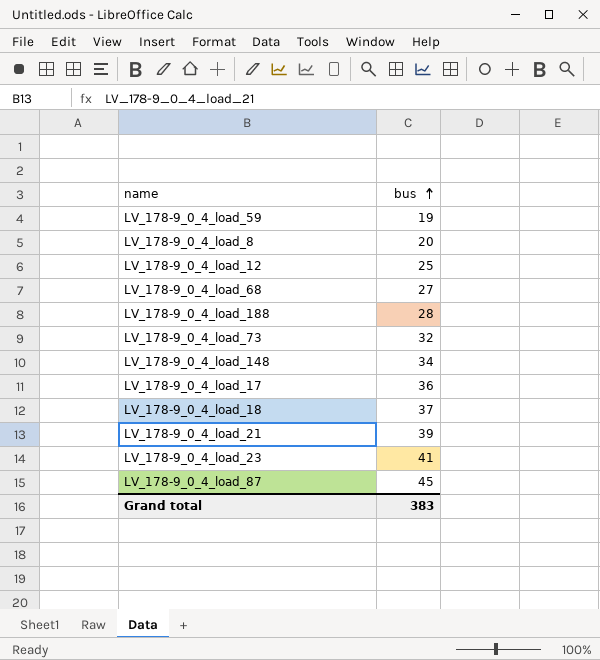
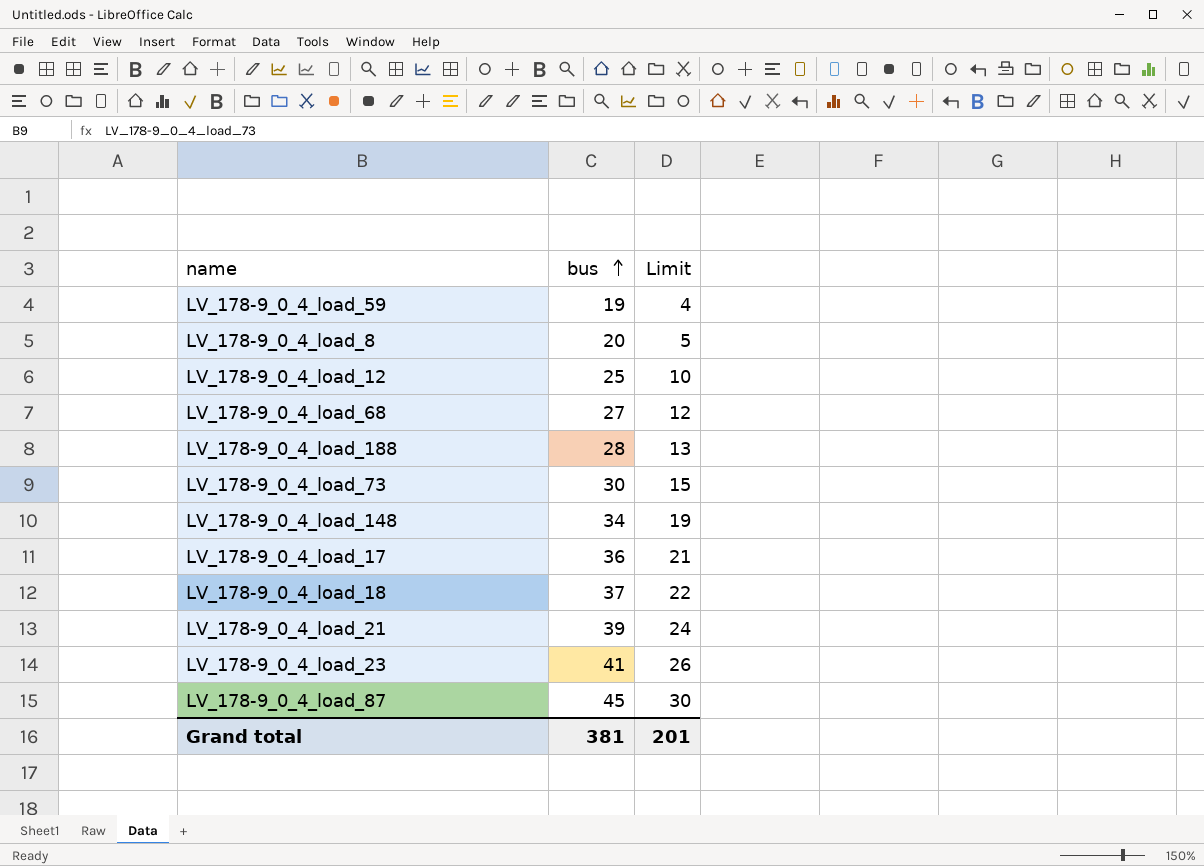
column Limit | formula: none -> [bus] - 15
LV_178-9_0_4_load_73 | bus: 32 -> 30
Grand total | bus: 383 -> 381

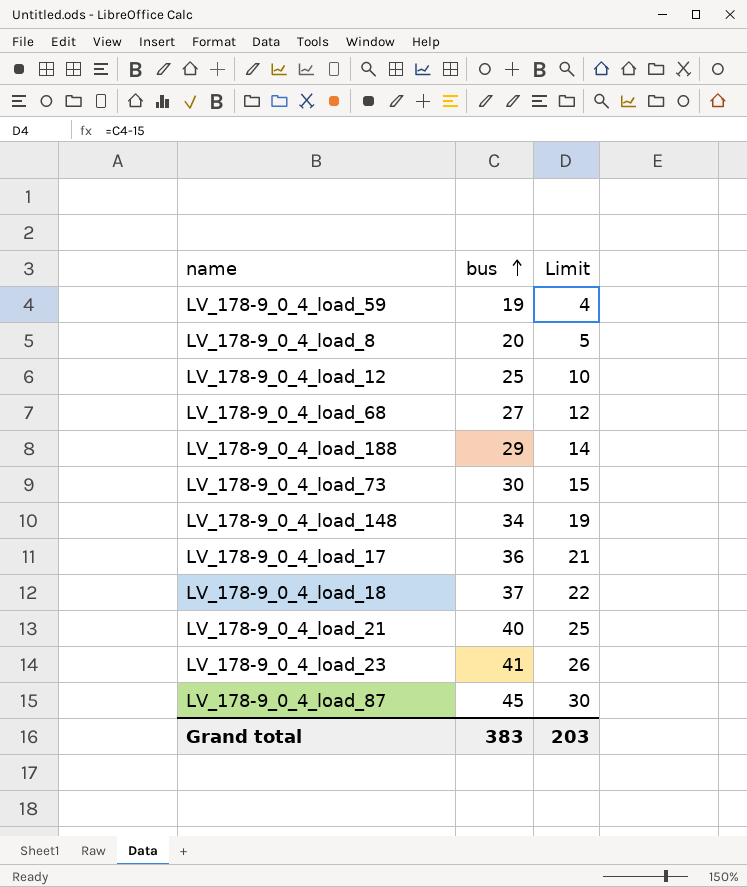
LV_178-9_0_4_load_188 | bus: 28 -> 29
LV_178-9_0_4_load_188 | Limit: 13 -> 14
LV_178-9_0_4_load_21 | bus: 39 -> 40
LV_178-9_0_4_load_21 | Limit: 24 -> 25
Grand total | bus: 381 -> 383
Grand total | Limit: 201 -> 203

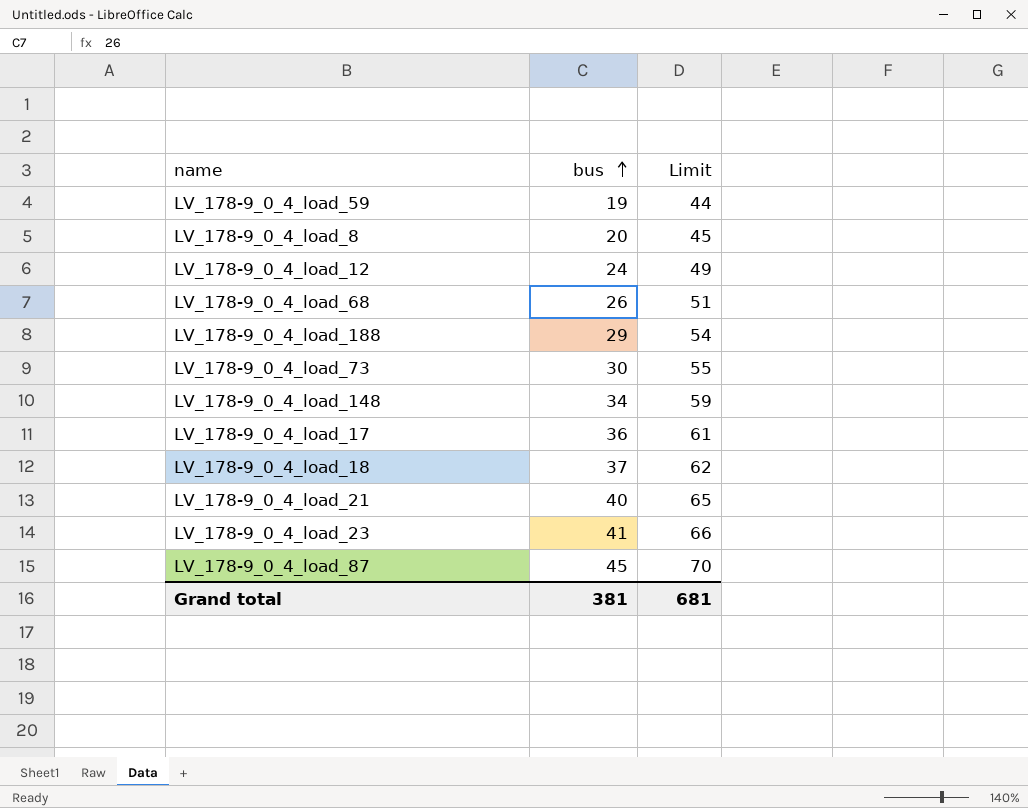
column Limit | formula: [bus] - 15 -> [bus] + 25
LV_178-9_0_4_load_12 | bus: 25 -> 24
LV_178-9_0_4_load_68 | bus: 27 -> 26
Grand total | bus: 383 -> 381
Grand total | Limit: 203 -> 681

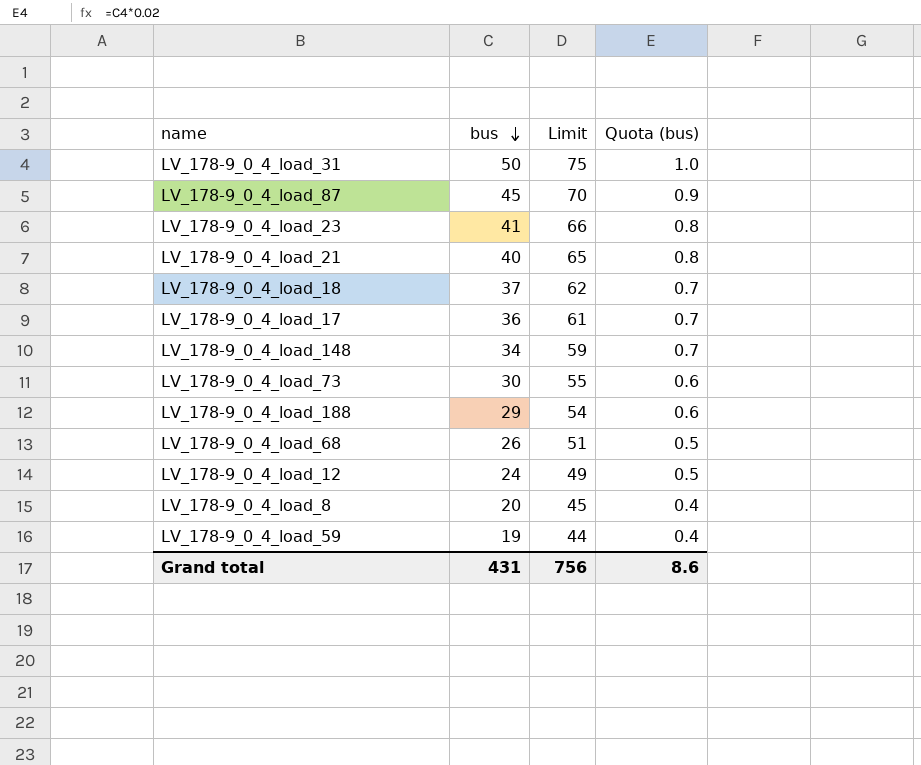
row order: bus ascending -> bus descending
column Quota (bus) | formula: none -> [bus] * 0.02
row LV_178-9_0_4_load_31: none -> 50 | 75 | 1.0
Grand total | bus: 381 -> 431
Grand total | Limit: 681 -> 756

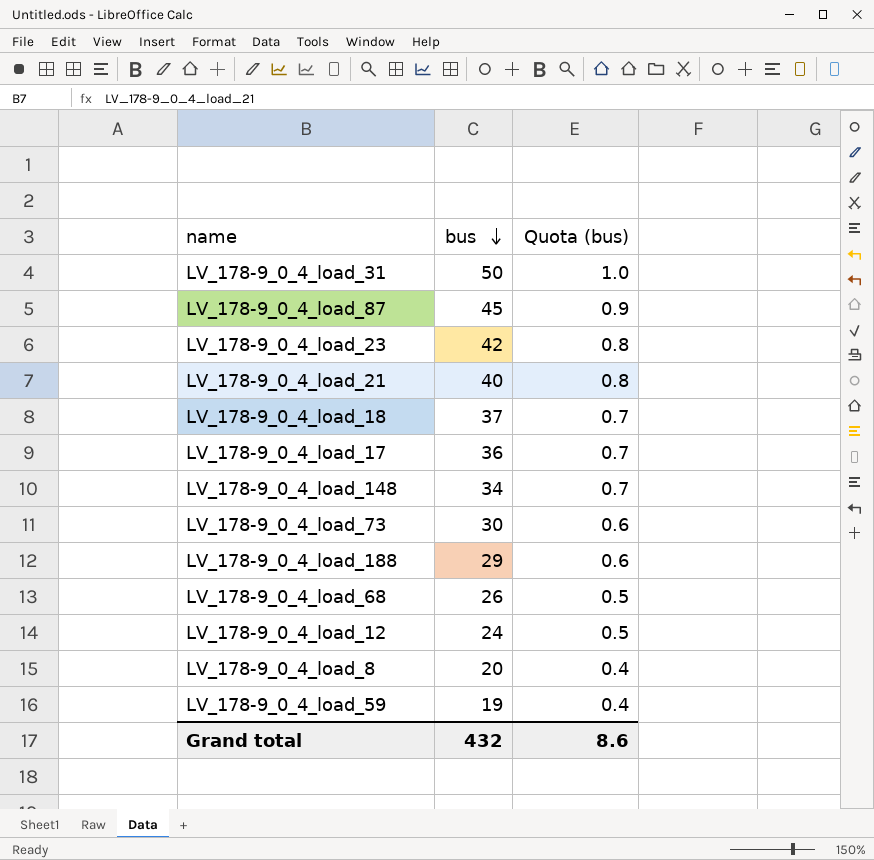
column Limit | formula: [bus] + 25 -> none
LV_178-9_0_4_load_23 | bus: 41 -> 42
Grand total | bus: 431 -> 432

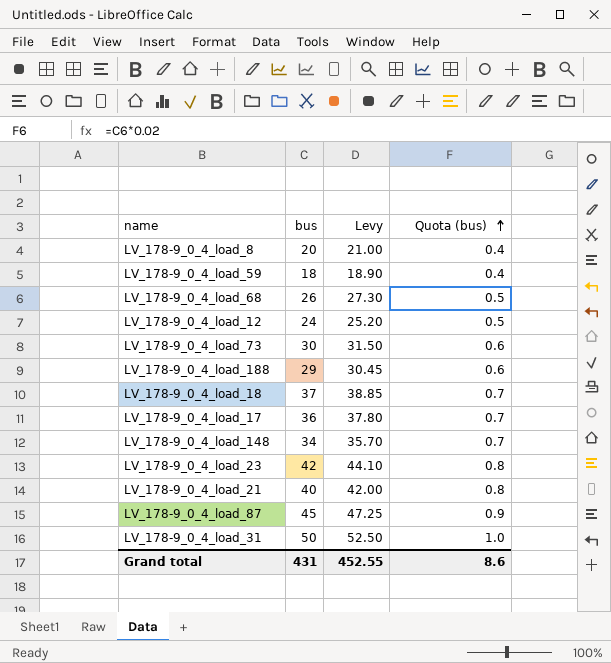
row order: bus descending -> Quota (bus) ascending
column Levy | formula: none -> [bus] * 1.05
LV_178-9_0_4_load_59 | bus: 19 -> 18
Grand total | bus: 432 -> 431

